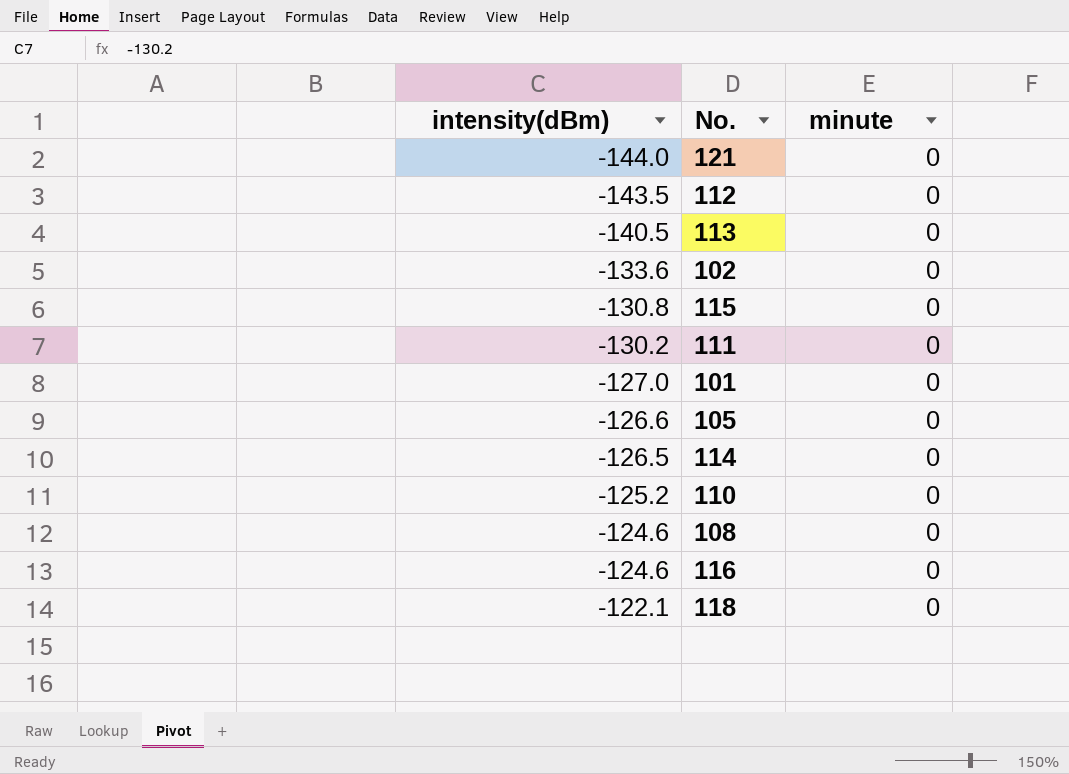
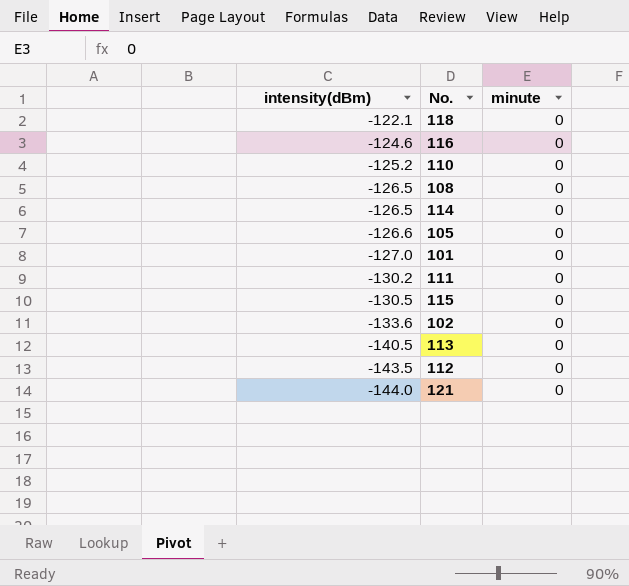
row order: intensity(dBm) ascending -> intensity(dBm) descending
108 | intensity(dBm): -124.6 -> -126.5
115 | intensity(dBm): -130.8 -> -130.5

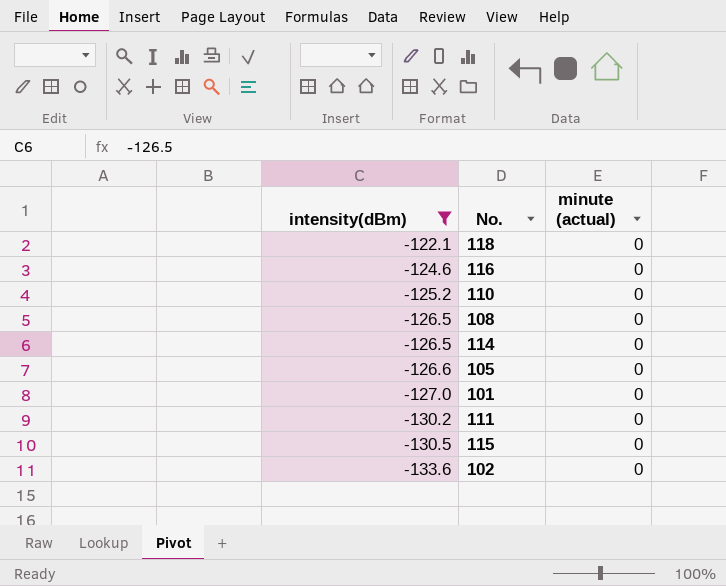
filter: none -> intensity(dBm) >= -133.6
column name: minute -> minute (actual)

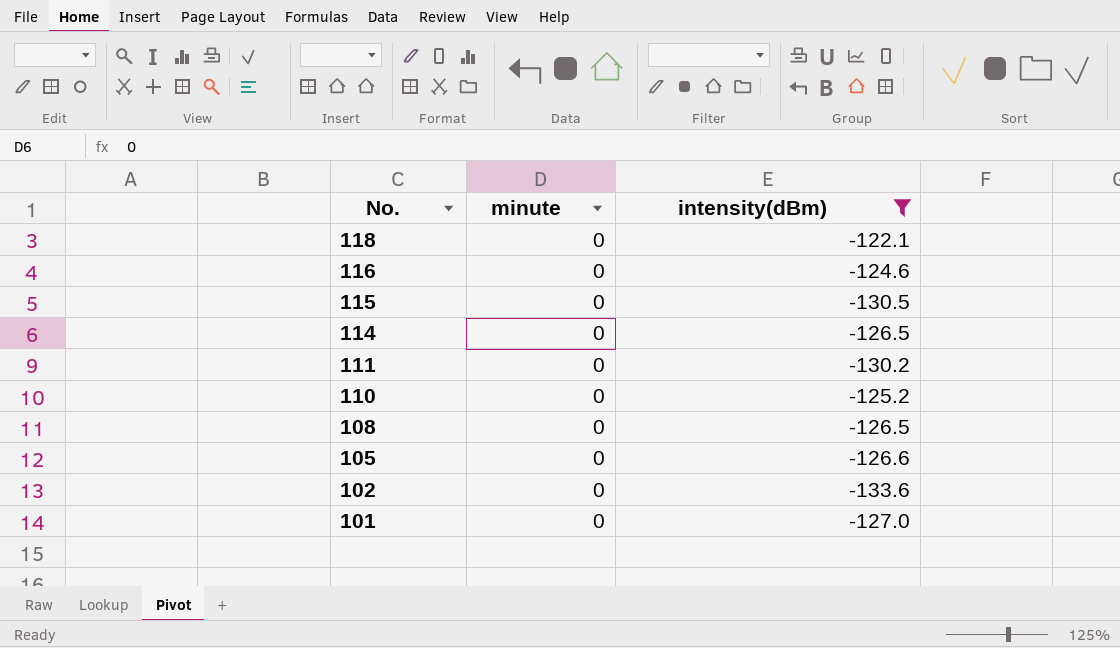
row order: intensity(dBm) descending -> No. descending
column name: minute (actual) -> minute
column intensity(dBm) | position: 1 -> 3

